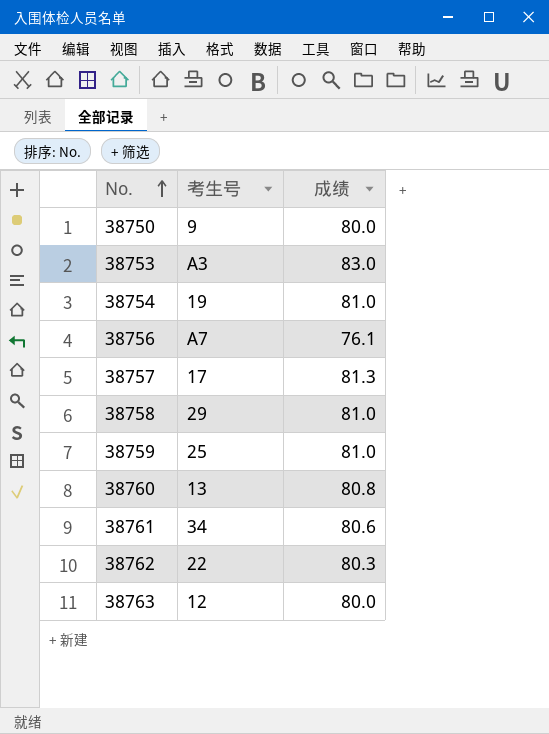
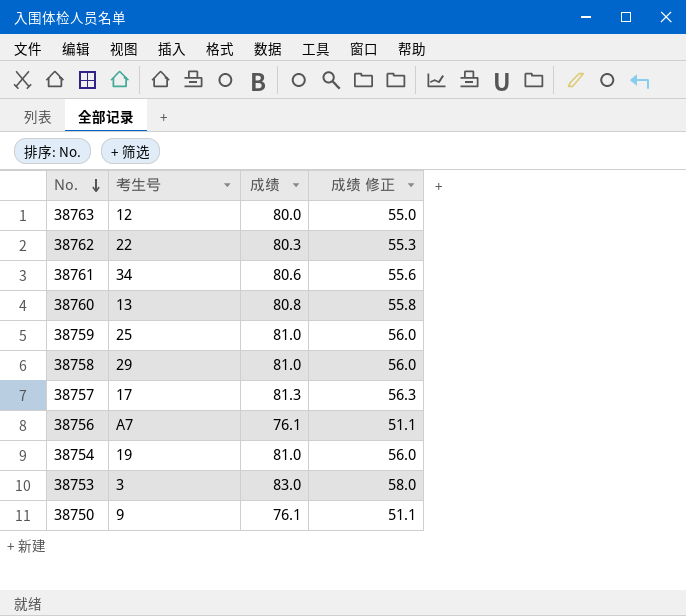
row order: No. ascending -> No. descending
column 成绩 修正 | formula: none -> [成绩] - 25
38753 | 考生号: A3 -> 3
38750 | 成绩: 80.0 -> 76.1

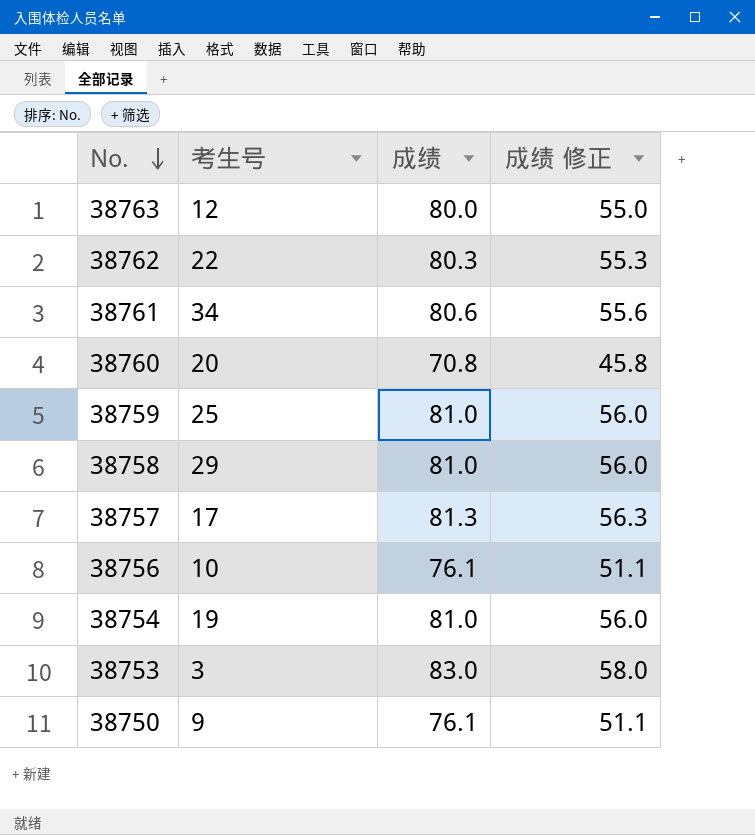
38760 | 考生号: 13 -> 20
38760 | 成绩: 80.8 -> 70.8
38760 | 成绩 修正: 55.8 -> 45.8
38756 | 考生号: A7 -> 10

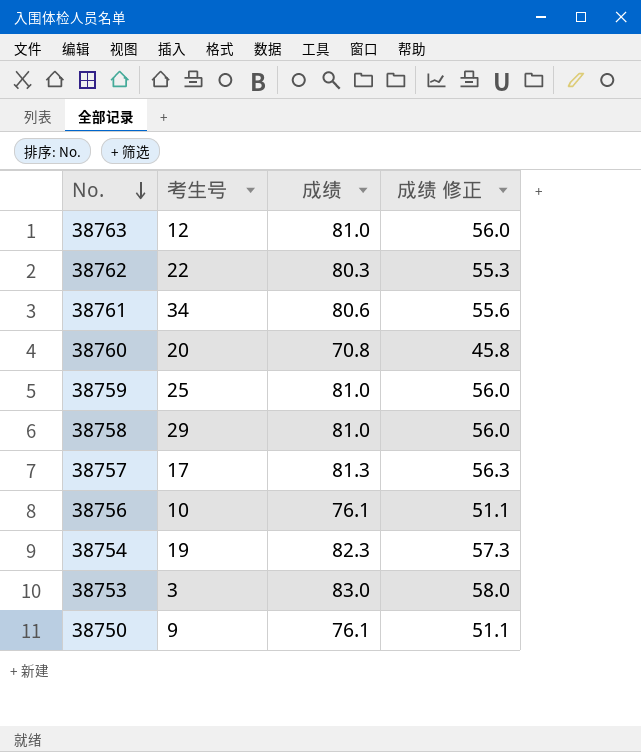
38763 | 成绩: 80.0 -> 81.0
38763 | 成绩 修正: 55.0 -> 56.0
38754 | 成绩: 81.0 -> 82.3
38754 | 成绩 修正: 56.0 -> 57.3

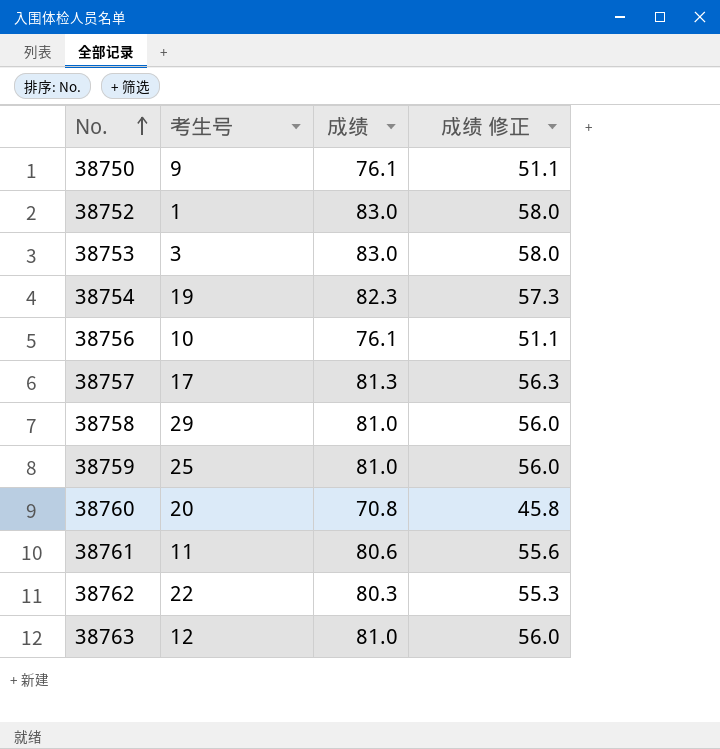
row order: No. descending -> No. ascending
row 38752: none -> 1 | 83.0 | 58.0
38761 | 考生号: 34 -> 11

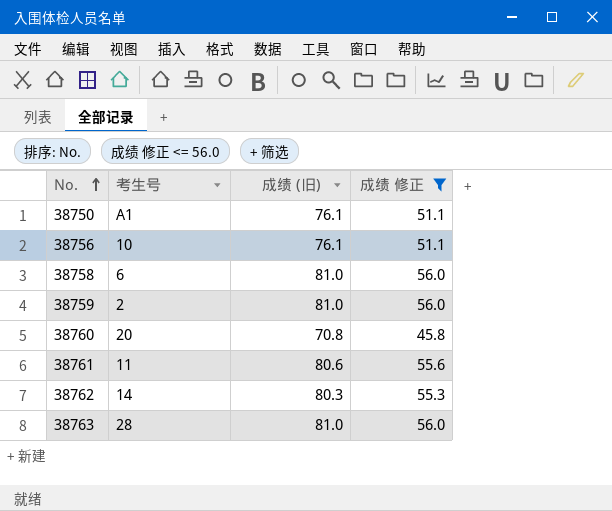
filter: none -> 成绩 修正 <= 56.0
column name: 成绩 -> 成绩 (旧)
38750 | 考生号: 9 -> A1
38758 | 考生号: 29 -> 6
38759 | 考生号: 25 -> 2
38762 | 考生号: 22 -> 14
38763 | 考生号: 12 -> 28

